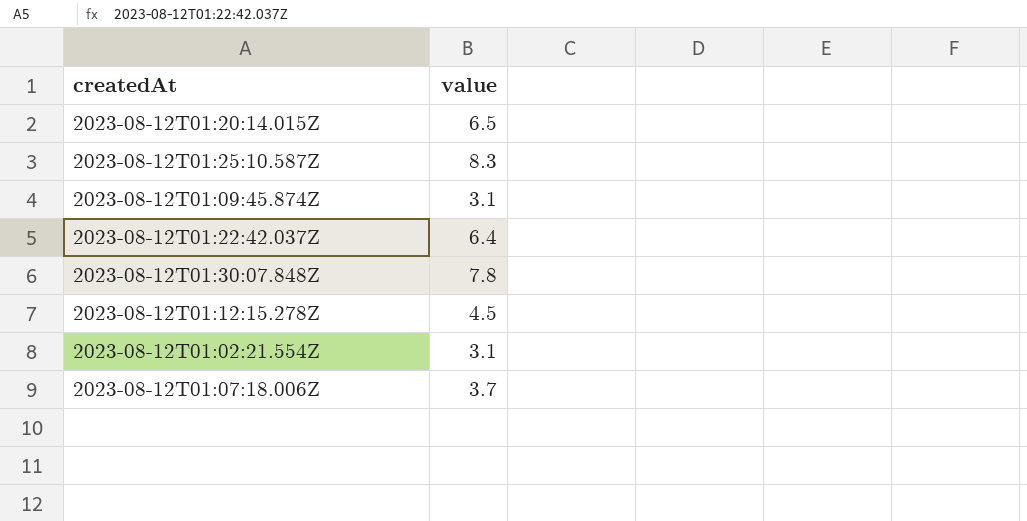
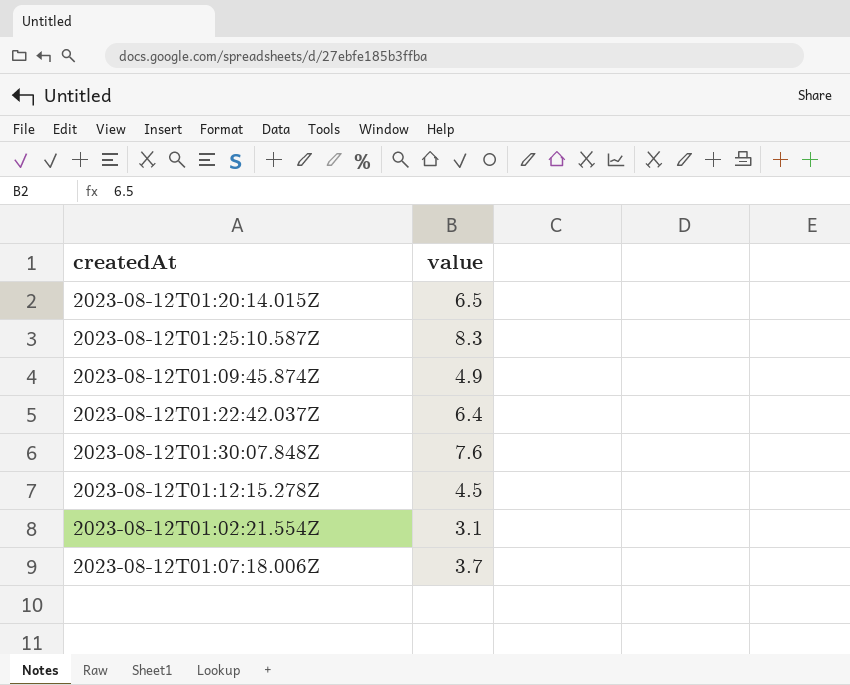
2023-08-12T01:09:45.874Z | value: 3.1 -> 4.9
2023-08-12T01:30:07.848Z | value: 7.8 -> 7.6

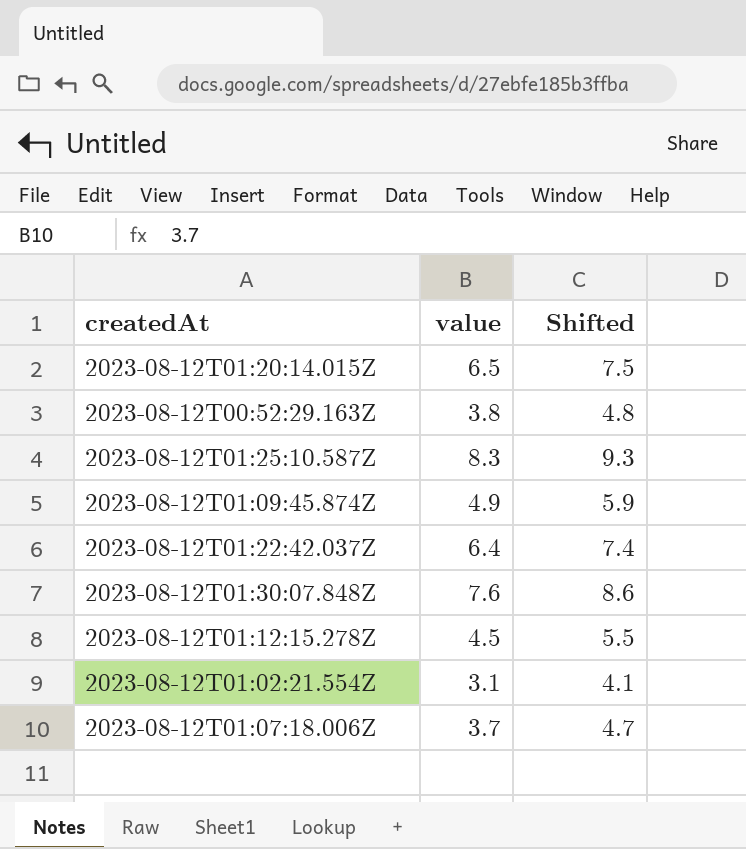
column Shifted | formula: none -> [value] + 1
row 2023-08-12T00:52:29.163Z: none -> 3.8 | 4.8

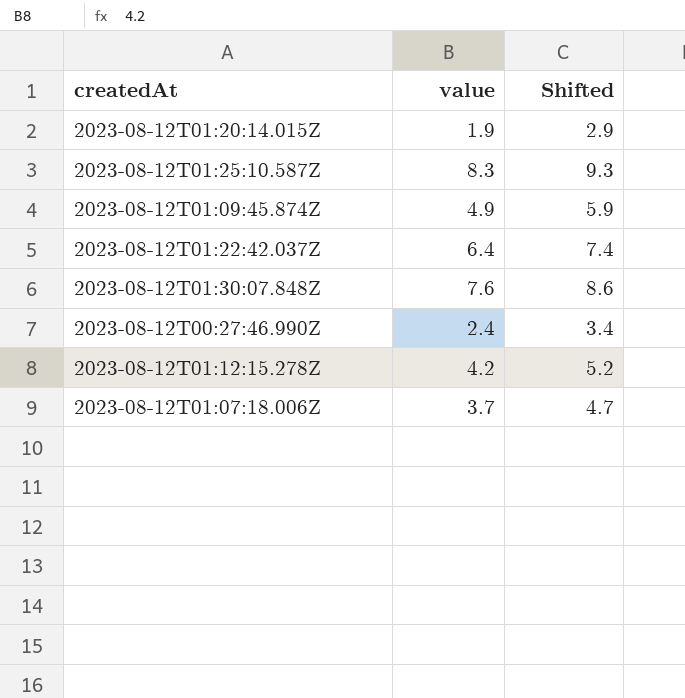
row 2023-08-12T00:52:29.163Z: 3.8 | 4.8 -> none
row 2023-08-12T01:02:21.554Z: 3.1 | 4.1 -> none
2023-08-12T01:20:14.015Z | value: 6.5 -> 1.9
2023-08-12T01:20:14.015Z | Shifted: 7.5 -> 2.9
row 2023-08-12T00:27:46.990Z: none -> 2.4 | 3.4
2023-08-12T01:12:15.278Z | value: 4.5 -> 4.2
2023-08-12T01:12:15.278Z | Shifted: 5.5 -> 5.2

